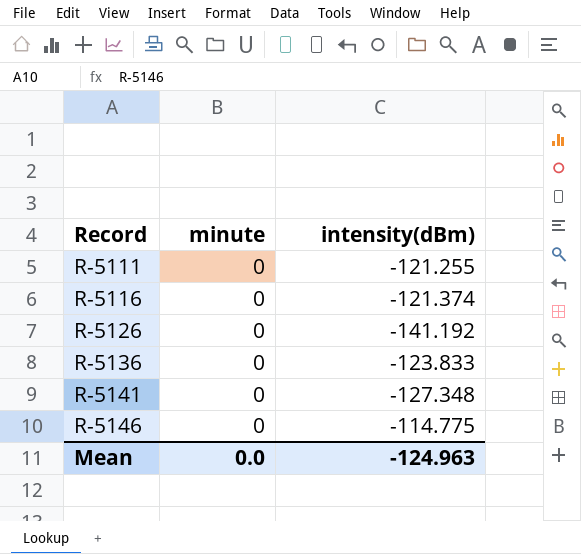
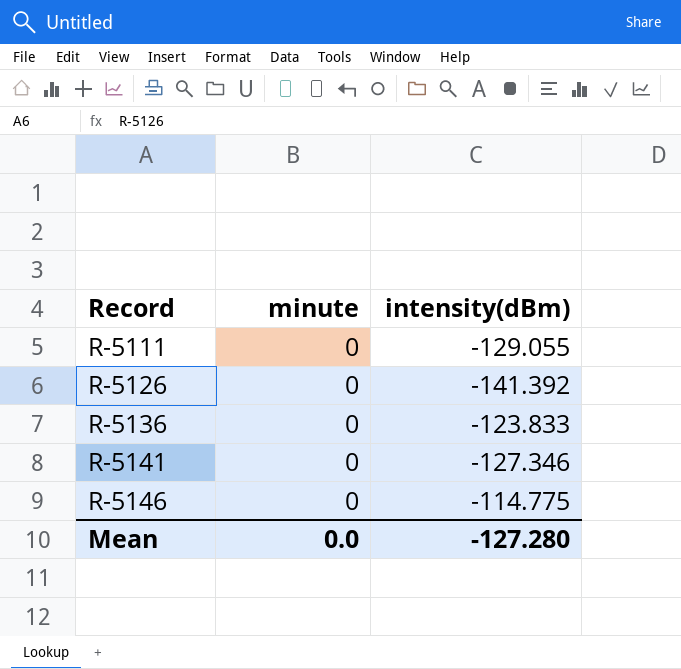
row R-5116: 0 | -121.374 -> none
R-5111 | intensity(dBm): -121.255 -> -129.055
R-5126 | intensity(dBm): -141.192 -> -141.392
R-5141 | intensity(dBm): -127.348 -> -127.346
Mean | intensity(dBm): -124.963 -> -127.280

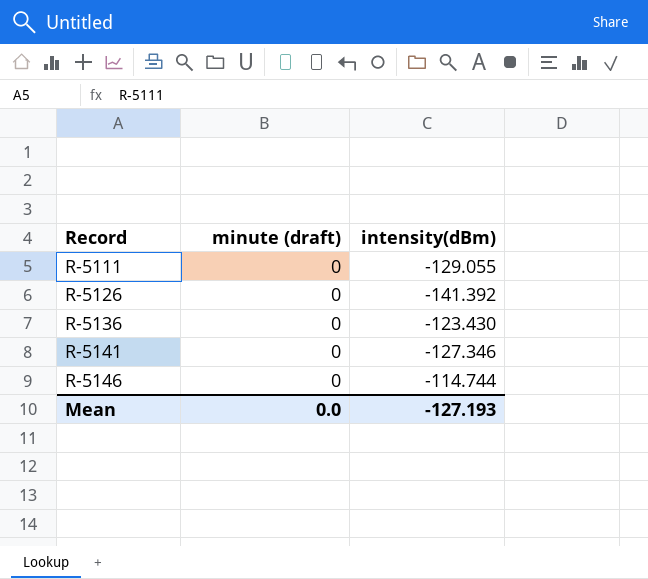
column name: minute -> minute (draft)
R-5136 | intensity(dBm): -123.833 -> -123.430
R-5146 | intensity(dBm): -114.775 -> -114.744
Mean | intensity(dBm): -127.280 -> -127.193

